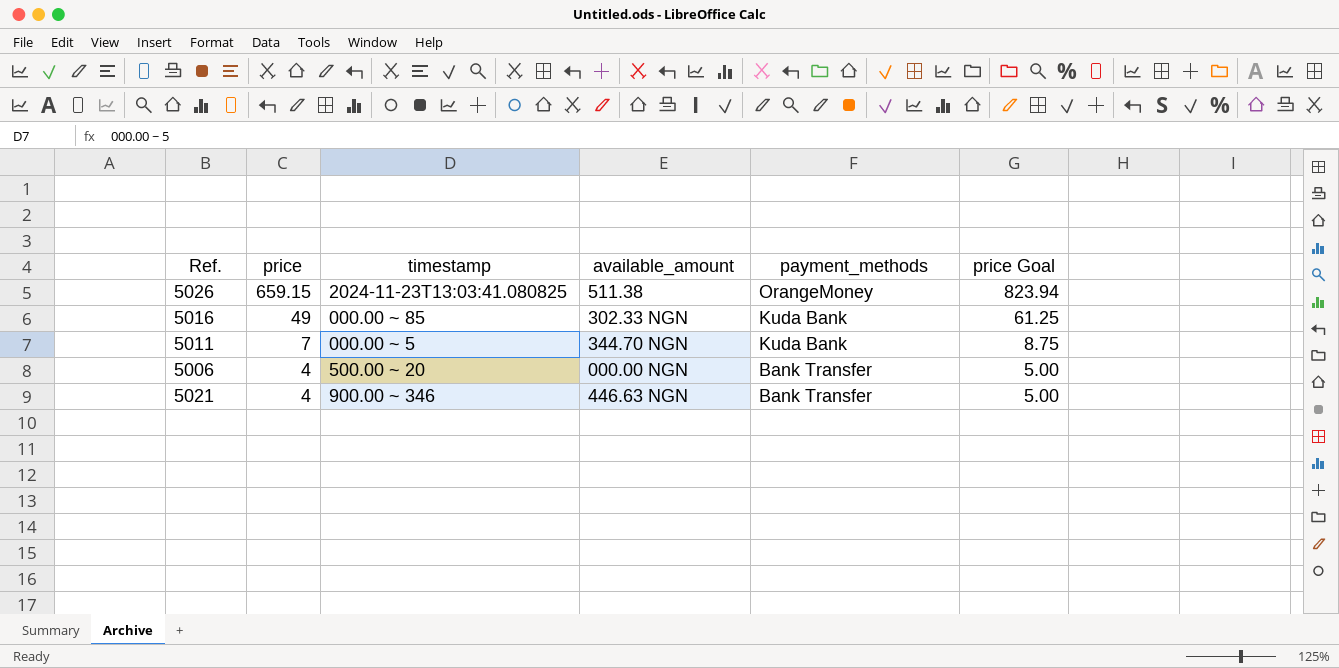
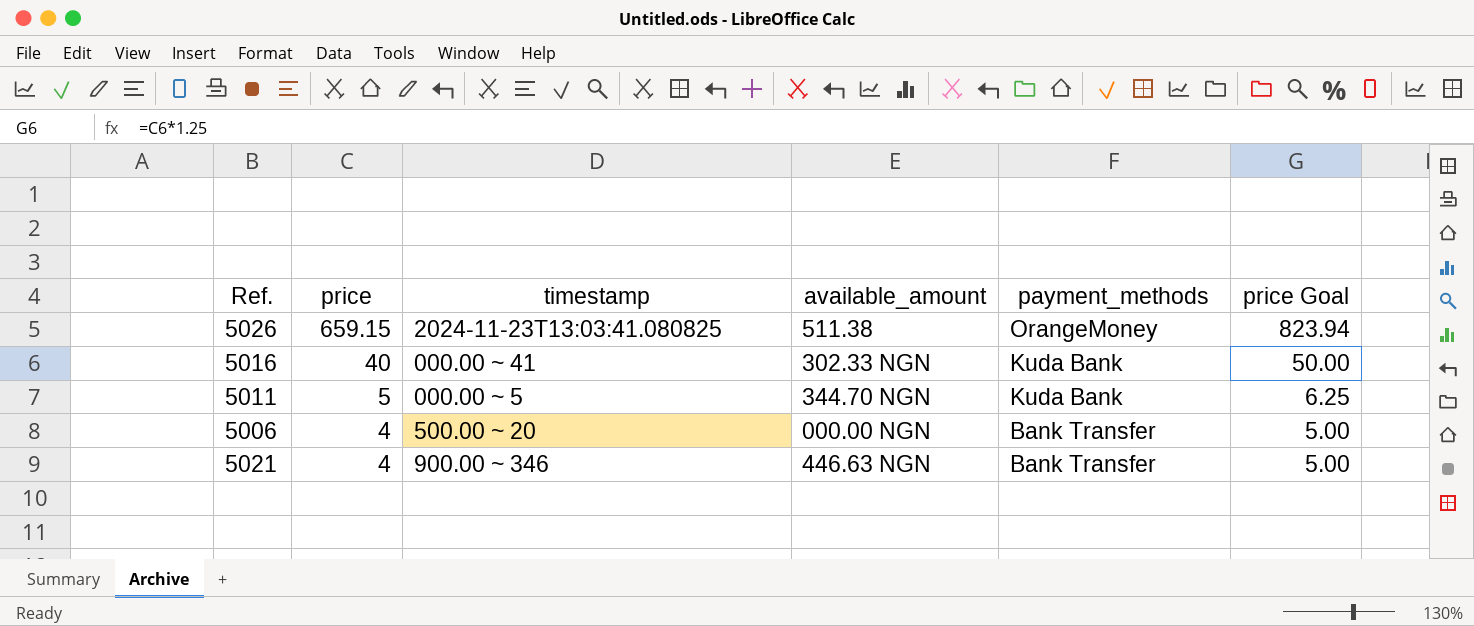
5016 | price: 49 -> 40
5016 | timestamp: 000.00 ~ 85 -> 000.00 ~ 41
5016 | price Goal: 61.25 -> 50.00
5011 | price: 7 -> 5
5011 | price Goal: 8.75 -> 6.25

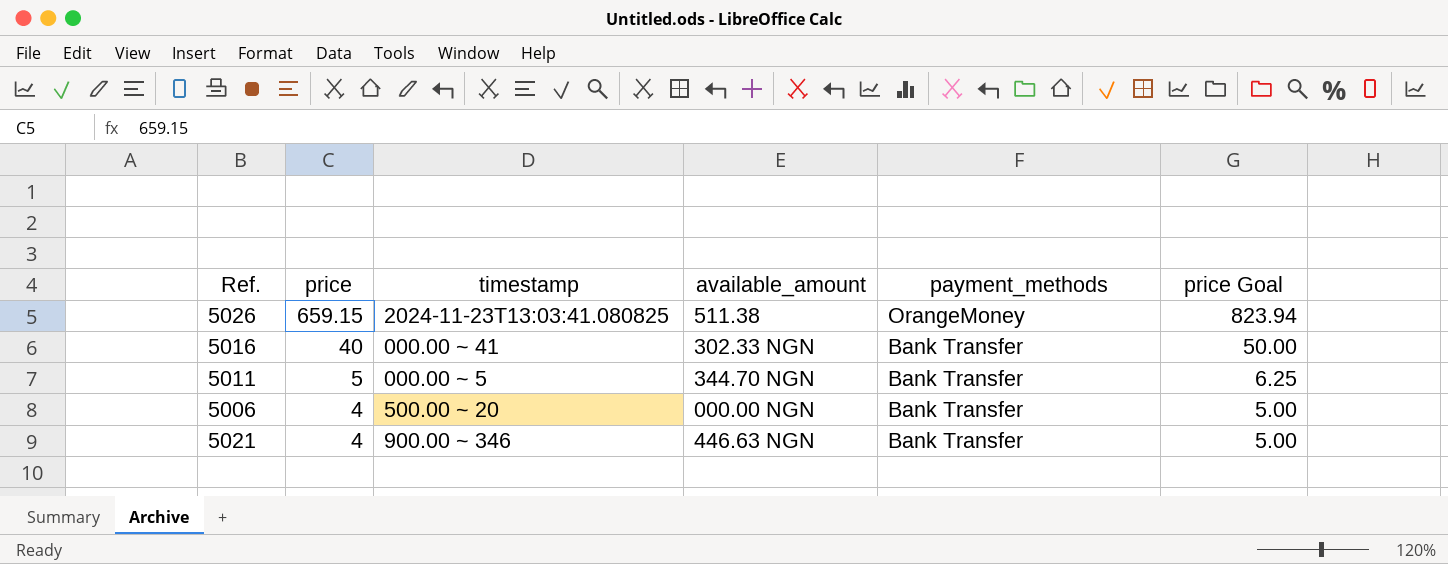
5016 | payment_methods: Kuda Bank -> Bank Transfer
5011 | payment_methods: Kuda Bank -> Bank Transfer

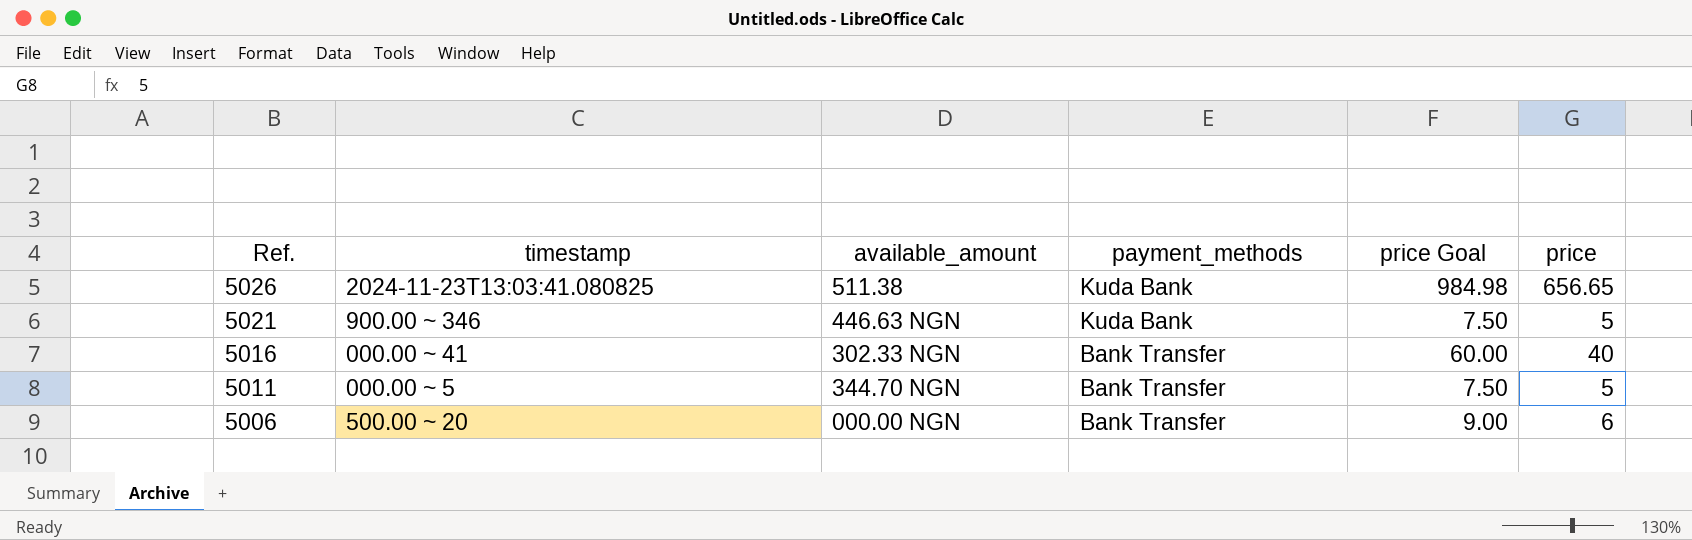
row order: price descending -> Ref. descending
column price Goal | formula: [price] * 1.25 -> [price] * 1.5
column price | position: 2 -> 6
5026 | payment_methods: OrangeMoney -> Kuda Bank
5026 | price: 659.15 -> 656.65
5021 | payment_methods: Bank Transfer -> Kuda Bank
5021 | price: 4 -> 5
5006 | price: 4 -> 6

